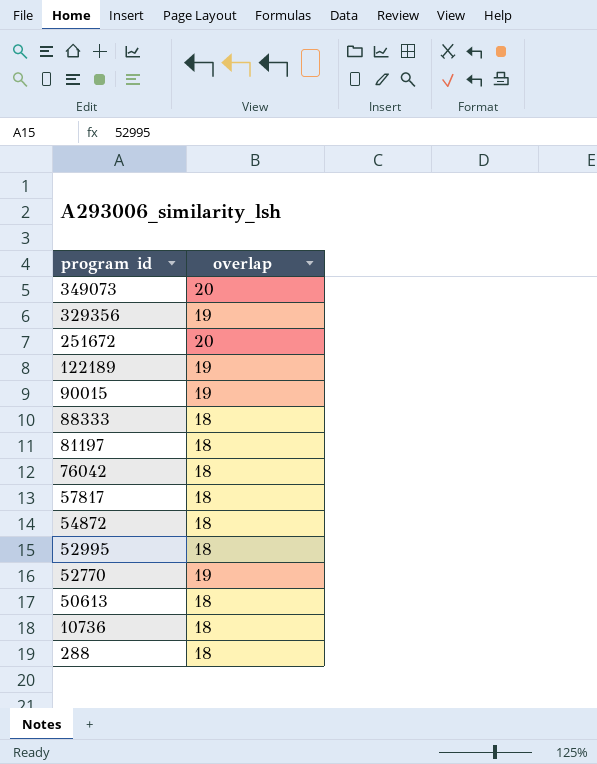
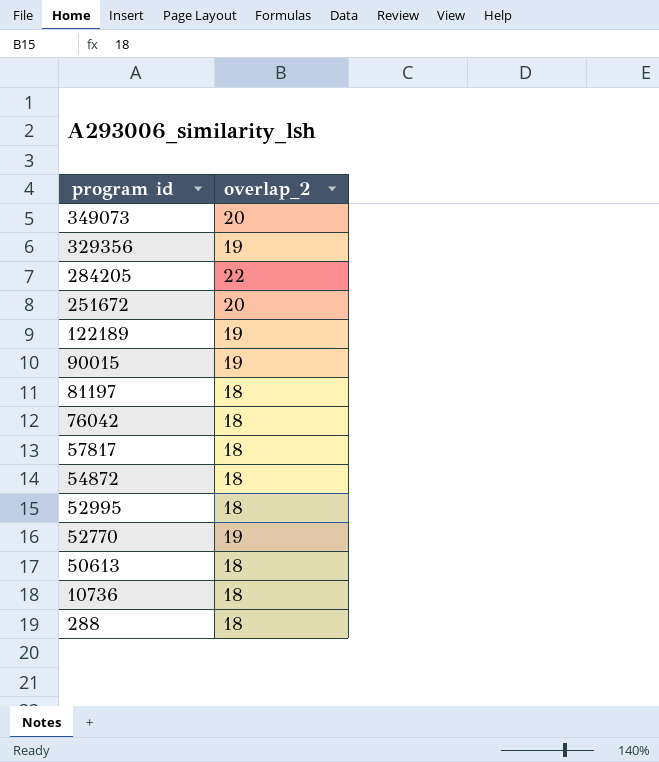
column name: overlap -> overlap_2
row 88333: 18 -> none
row 284205: none -> 22

